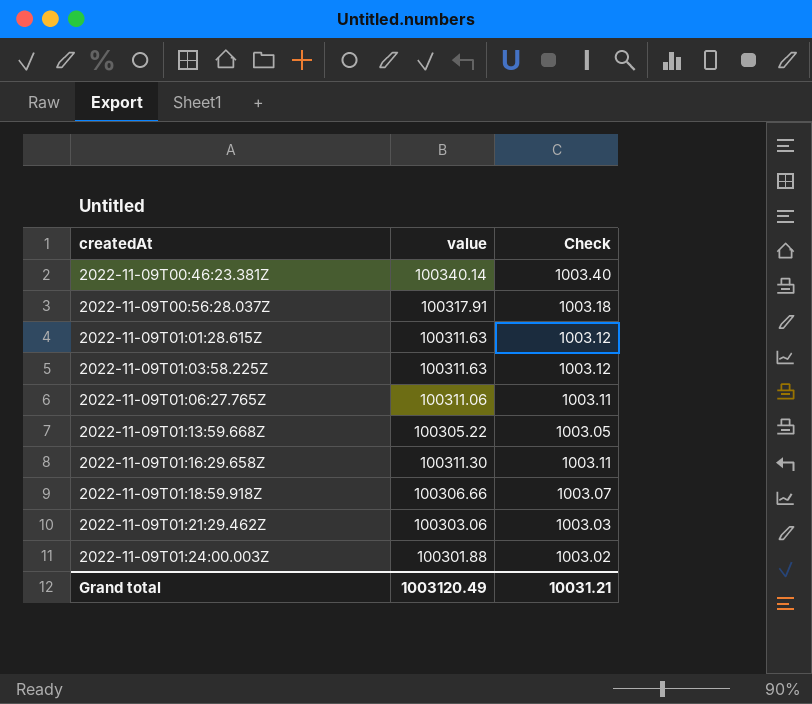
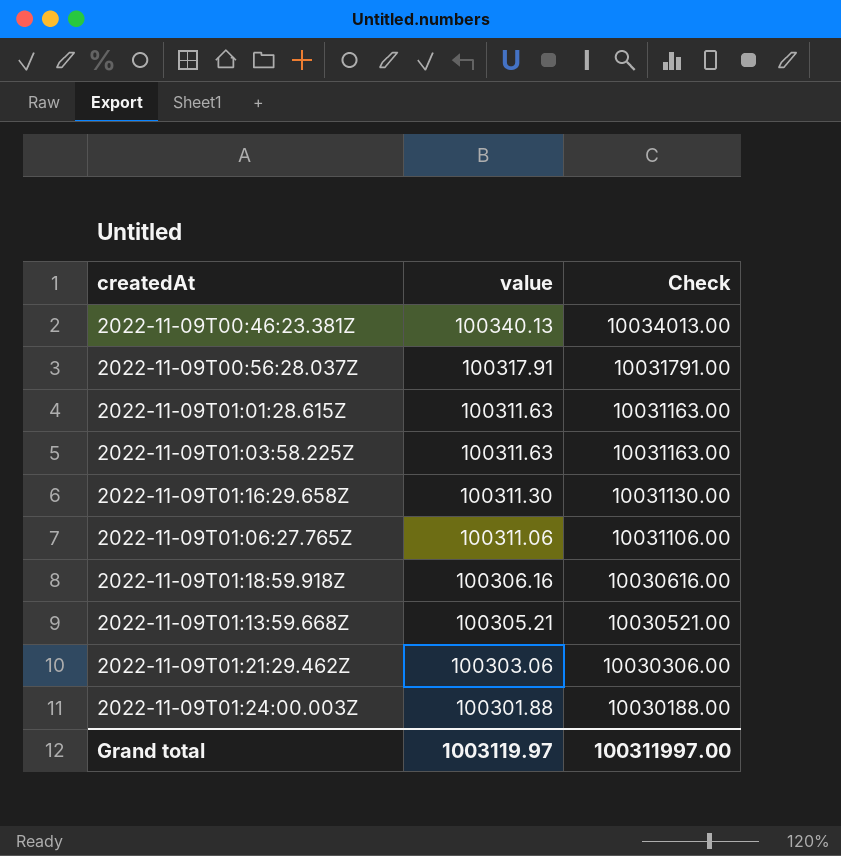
row order: createdAt ascending -> value descending
column Check | formula: [value] * 0.01 -> [value] * 100
2022-11-09T00:46:23.381Z | value: 100340.14 -> 100340.13
2022-11-09T01:18:59.918Z | value: 100306.66 -> 100306.16
2022-11-09T01:13:59.668Z | value: 100305.22 -> 100305.21
Grand total | value: 1003120.49 -> 1003119.97
Grand total | Check: 10031.21 -> 100311997.00

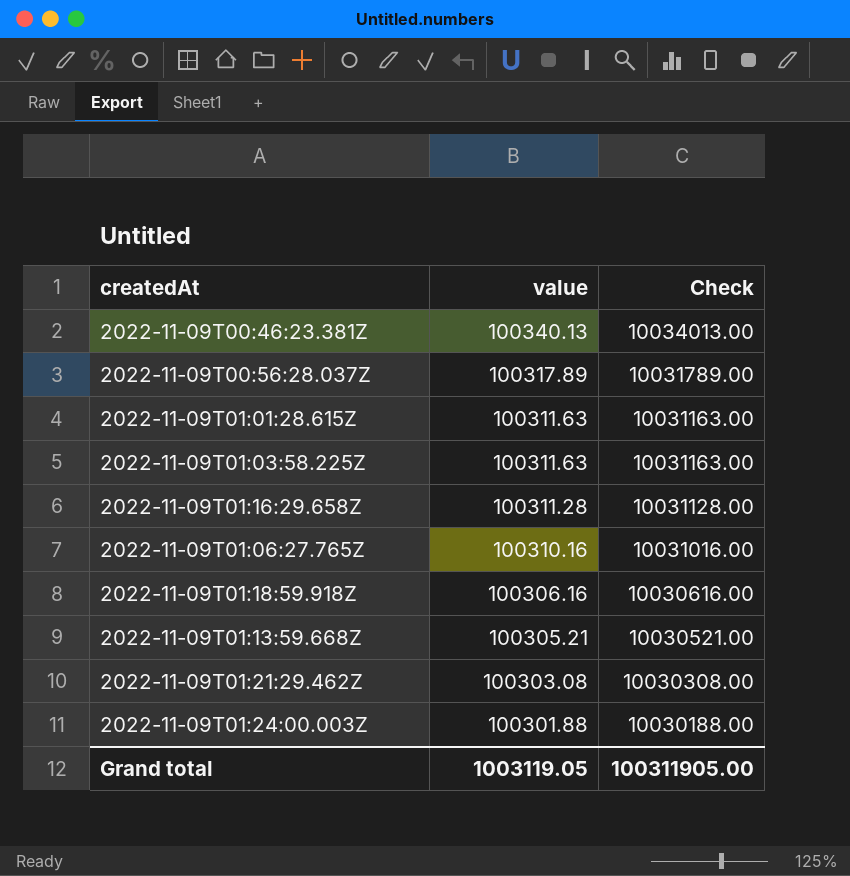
2022-11-09T00:56:28.037Z | value: 100317.91 -> 100317.89
2022-11-09T00:56:28.037Z | Check: 10031791.00 -> 10031789.00
2022-11-09T01:16:29.658Z | value: 100311.30 -> 100311.28
2022-11-09T01:16:29.658Z | Check: 10031130.00 -> 10031128.00
2022-11-09T01:06:27.765Z | value: 100311.06 -> 100310.16
2022-11-09T01:06:27.765Z | Check: 10031106.00 -> 10031016.00
2022-11-09T01:21:29.462Z | value: 100303.06 -> 100303.08
2022-11-09T01:21:29.462Z | Check: 10030306.00 -> 10030308.00
Grand total | value: 1003119.97 -> 1003119.05
Grand total | Check: 100311997.00 -> 100311905.00

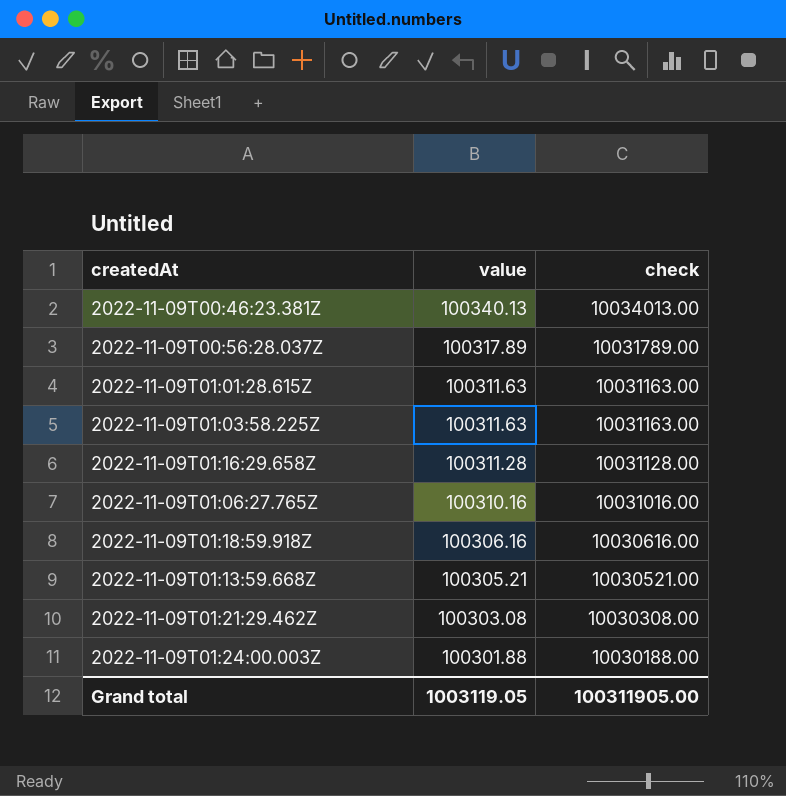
column name: Check -> check

